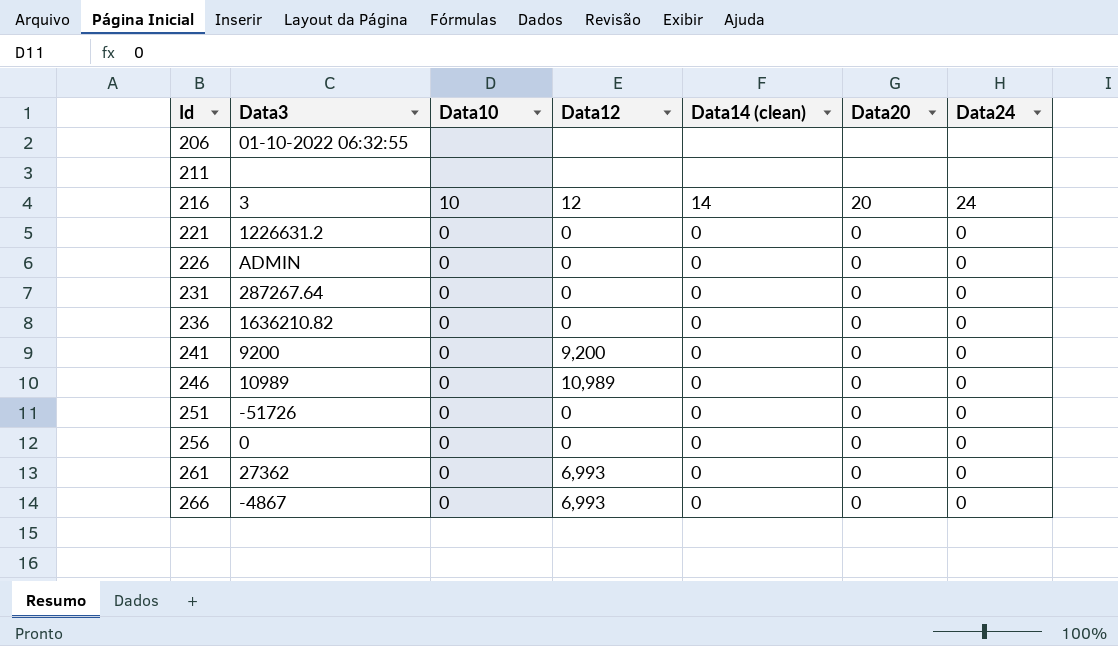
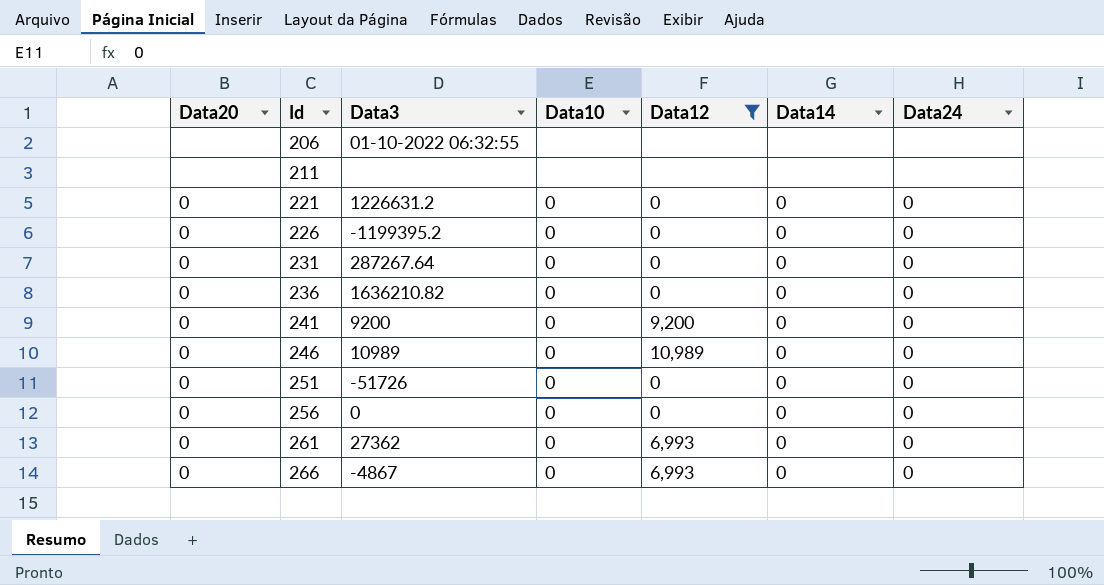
filter: none -> Data12 != 12
column Data20 | position: 6 -> 1
column name: Data14 (clean) -> Data14
226 | Data3: ADMIN -> -1199395.2

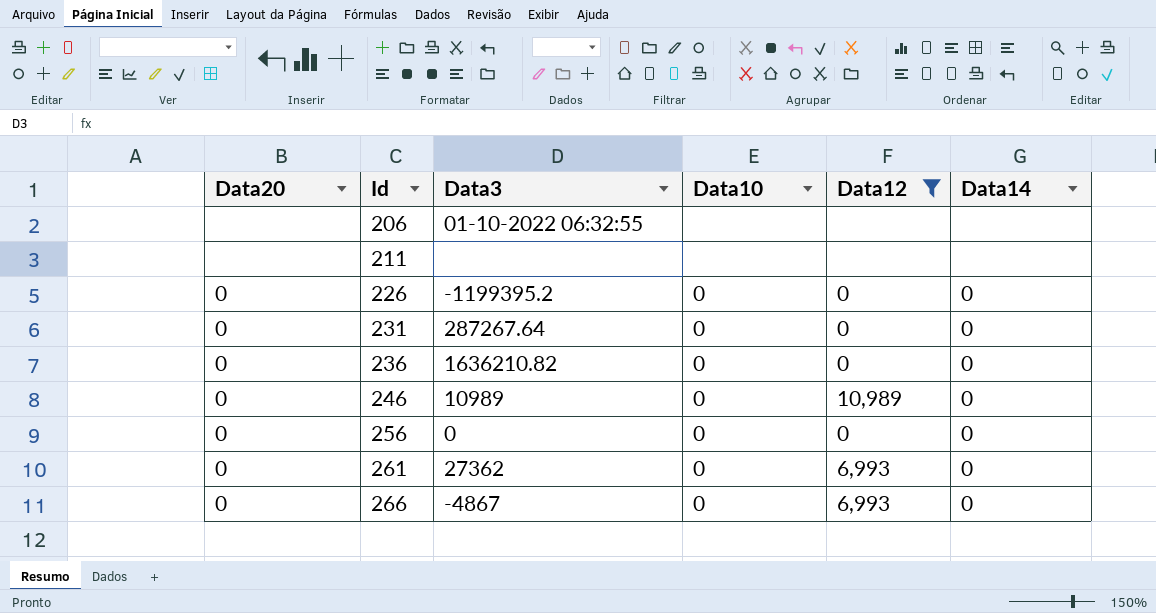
column Data24 | position: 7 -> none
row 221: 0 | 1226631.2 | 0 | 0 | 0 | 0 -> none
row 241: 0 | 9200 | 0 | 9,200 | 0 | 0 -> none
row 251: 0 | -51726 | 0 | 0 | 0 | 0 -> none

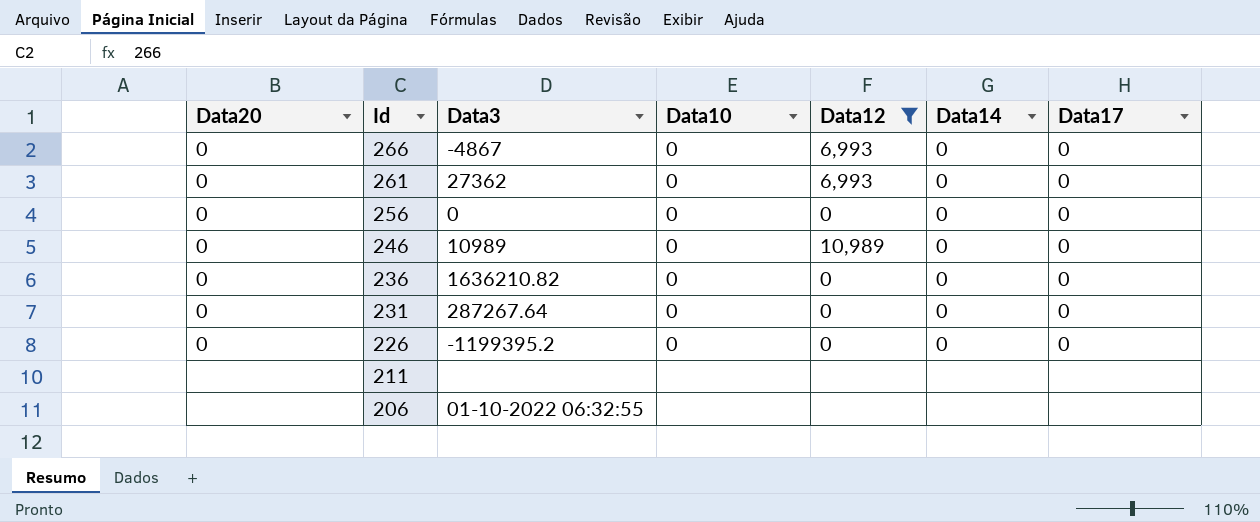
row order: Id ascending -> Id descending
column Data17 | position: none -> 7

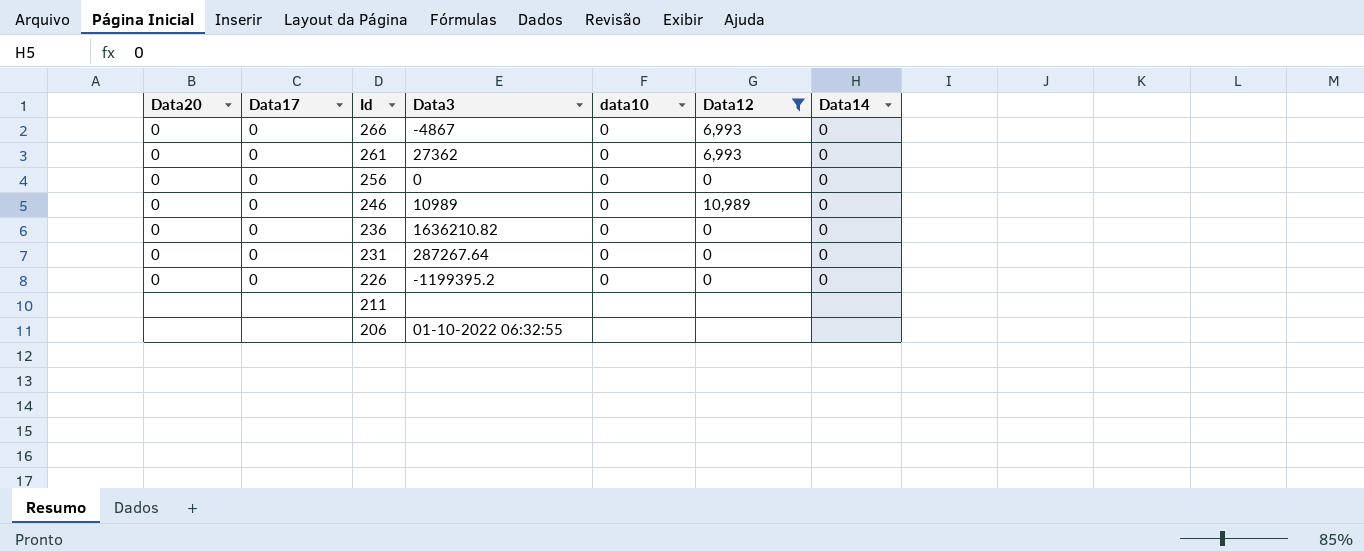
column Data17 | position: 7 -> 2
column name: Data10 -> data10

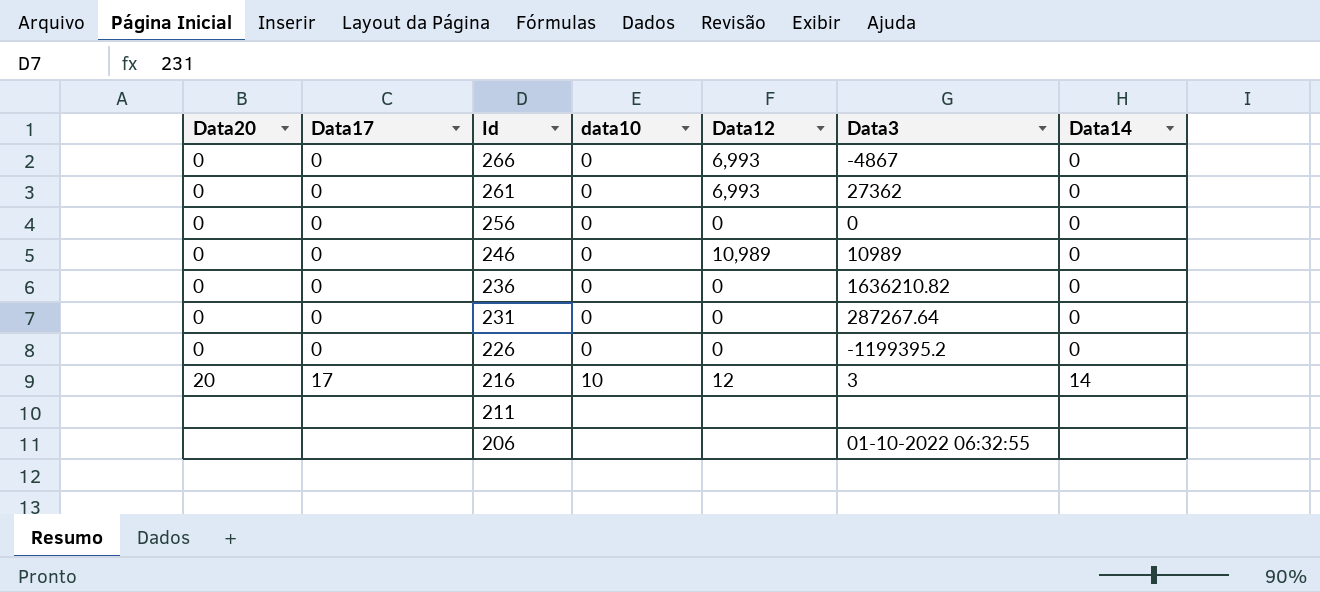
filter: Data12 != 12 -> none
column Data3 | position: 4 -> 6

